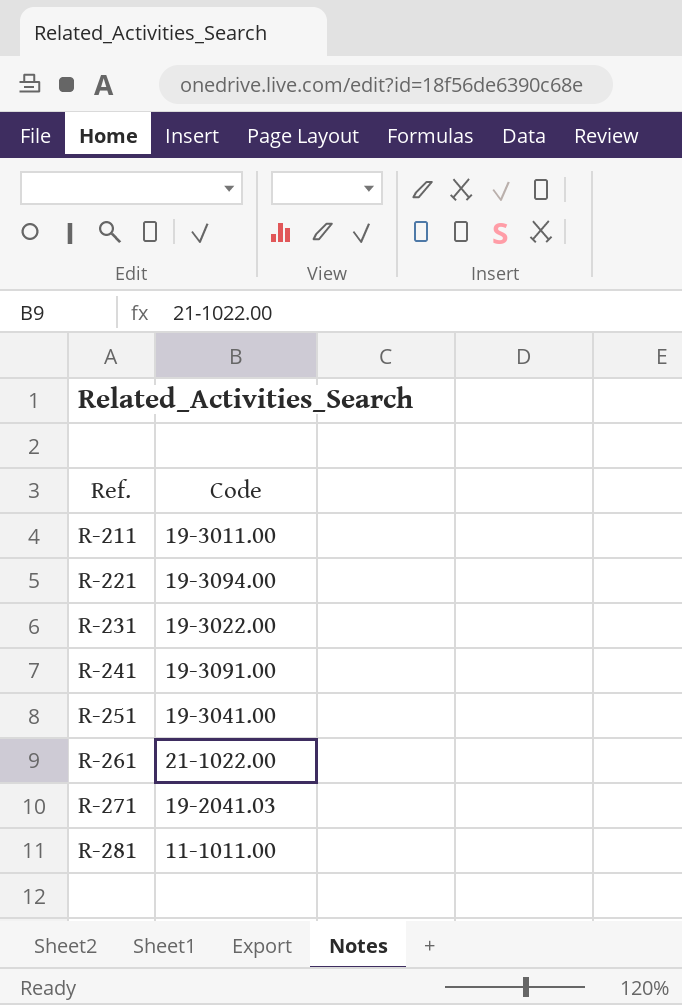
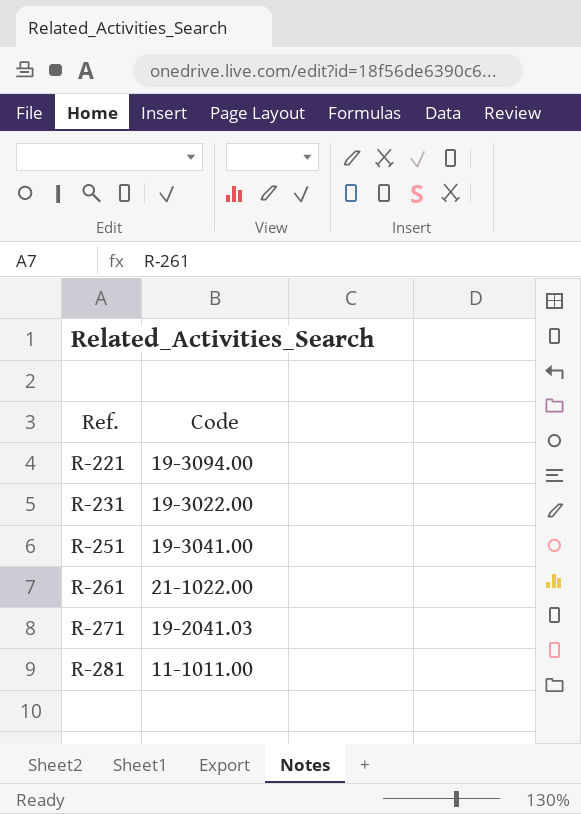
row R-211: 19-3011.00 -> none
row R-241: 19-3091.00 -> none

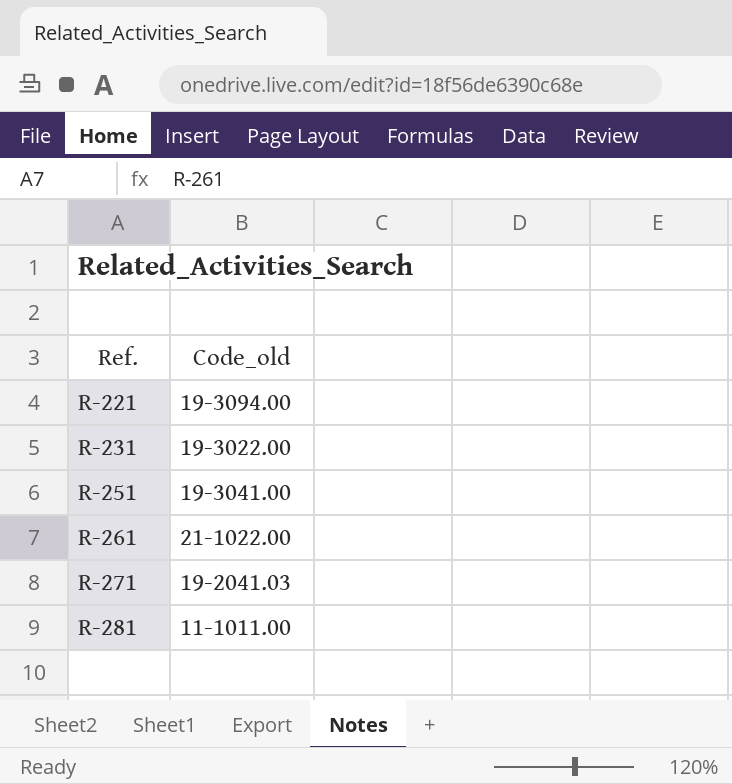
column name: Code -> Code_old

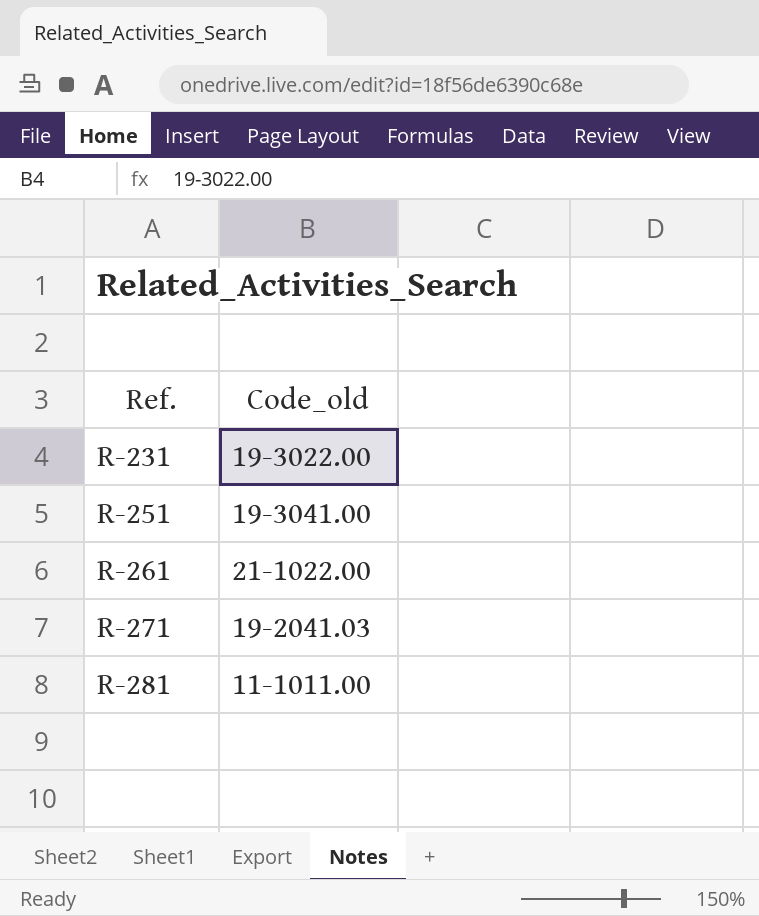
row R-221: 19-3094.00 -> none

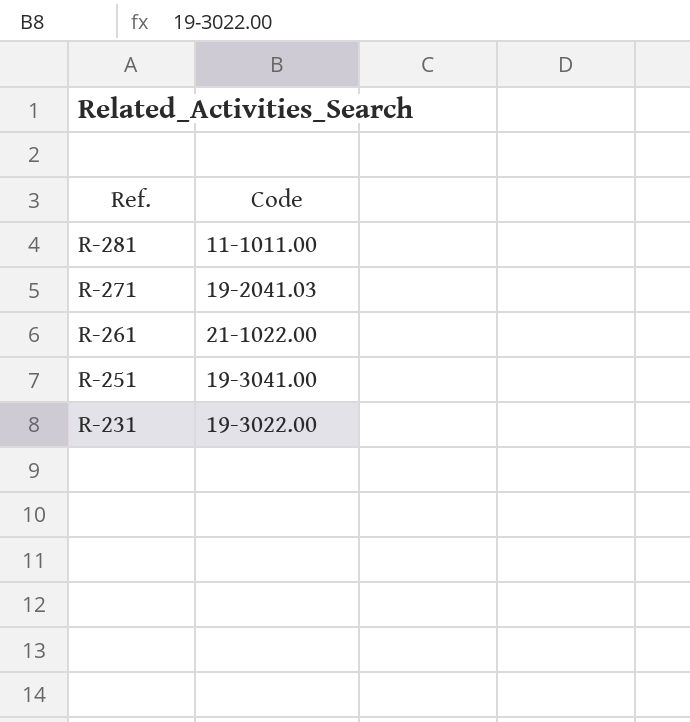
row order: Ref. ascending -> Ref. descending
column name: Code_old -> Code

